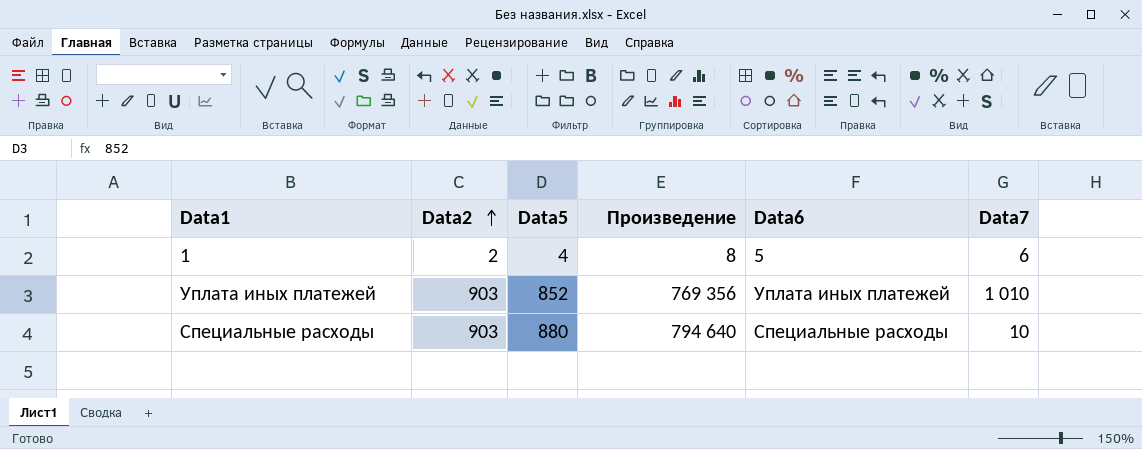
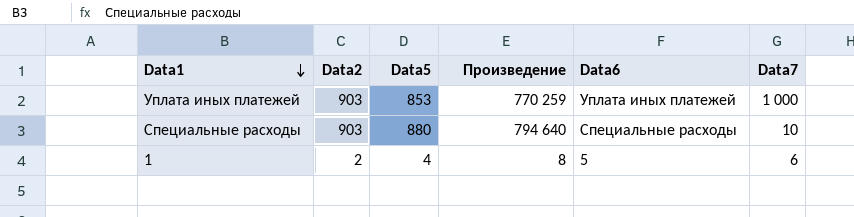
row order: Data2 ascending -> Data1 descending
Уплата иных платежей | Data5: 852 -> 853
Уплата иных платежей | Произведение: 769 356 -> 770 259
Уплата иных платежей | Data7: 1 010 -> 1 000

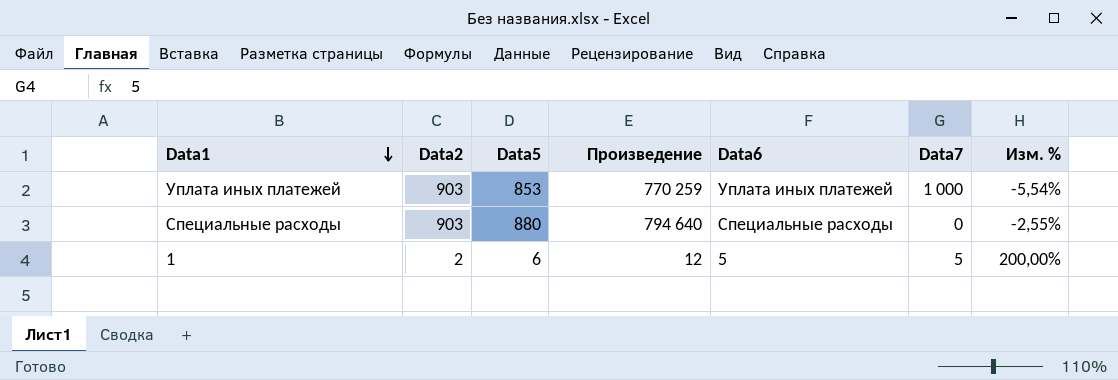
column Изм. % | formula: none -> ([Data5] - [Data2]) / [Data2]
Специальные расходы | Data7: 10 -> 0
1 | Data5: 4 -> 6
1 | Произведение: 8 -> 12
1 | Data7: 6 -> 5

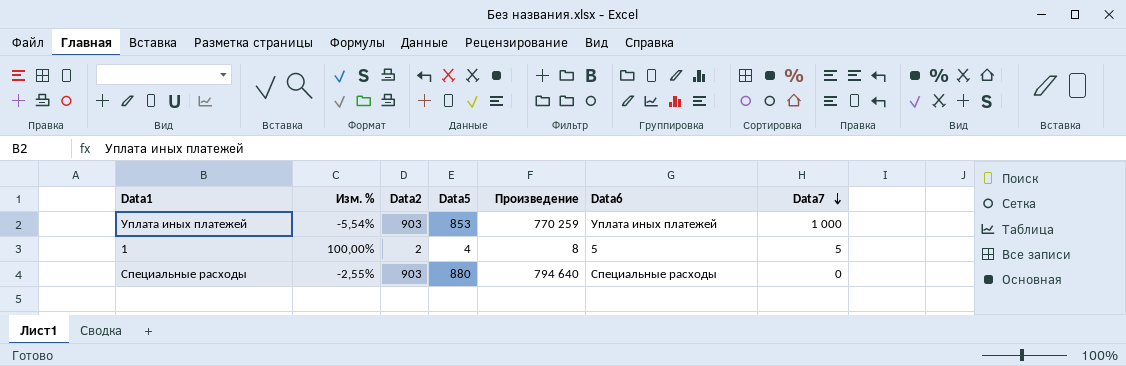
row order: Data1 descending -> Data7 descending
column Изм. % | position: 7 -> 2
1 | Изм. %: 200,00% -> 100,00%
1 | Data5: 6 -> 4
1 | Произведение: 12 -> 8

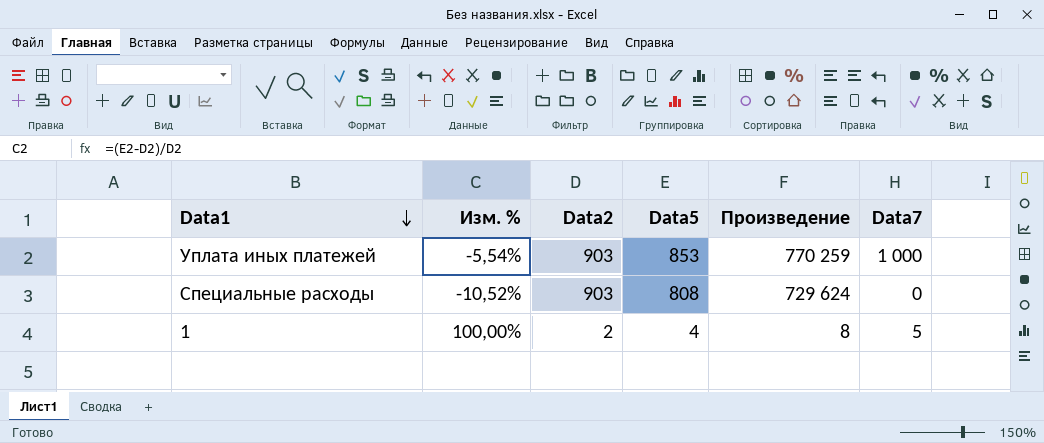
row order: Data7 descending -> Data1 descending
column Data6 | position: 6 -> none
Специальные расходы | Изм. %: -2,55% -> -10,52%
Специальные расходы | Data5: 880 -> 808
Специальные расходы | Произведение: 794 640 -> 729 624

